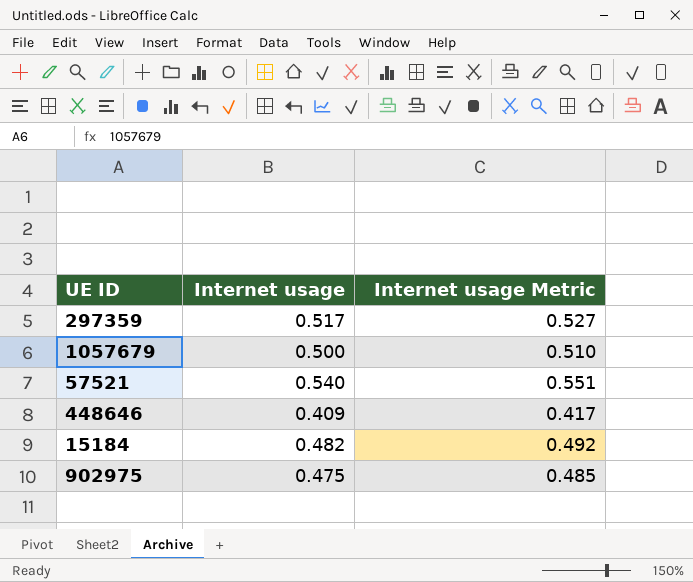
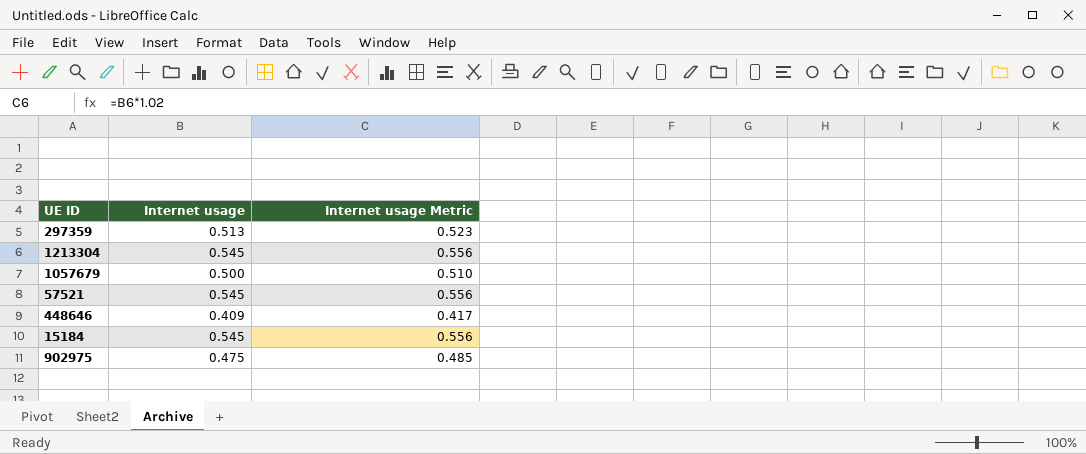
297359 | Internet usage: 0.517 -> 0.513
297359 | Internet usage Metric: 0.527 -> 0.523
row 1213304: none -> 0.545 | 0.556
57521 | Internet usage: 0.540 -> 0.545
57521 | Internet usage Metric: 0.551 -> 0.556
15184 | Internet usage: 0.482 -> 0.545
15184 | Internet usage Metric: 0.492 -> 0.556

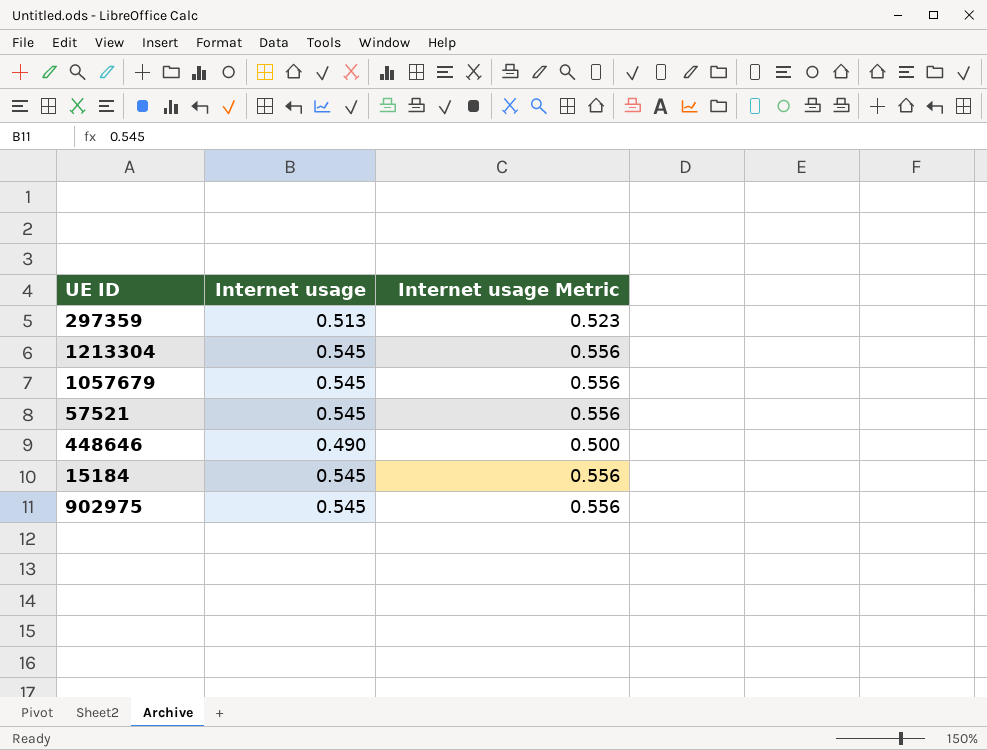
1057679 | Internet usage: 0.500 -> 0.545
1057679 | Internet usage Metric: 0.510 -> 0.556
448646 | Internet usage: 0.409 -> 0.490
448646 | Internet usage Metric: 0.417 -> 0.500
902975 | Internet usage: 0.475 -> 0.545
902975 | Internet usage Metric: 0.485 -> 0.556

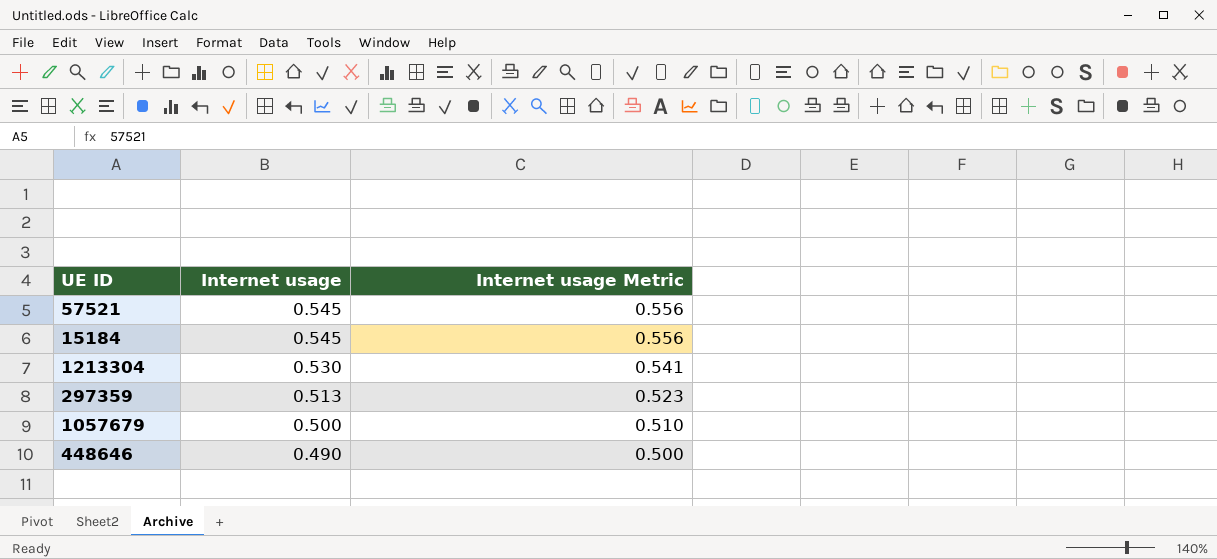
row order: none -> Internet usage descending
row 902975: 0.545 | 0.556 -> none
1213304 | Internet usage: 0.545 -> 0.530
1213304 | Internet usage Metric: 0.556 -> 0.541
1057679 | Internet usage: 0.545 -> 0.500
1057679 | Internet usage Metric: 0.556 -> 0.510

